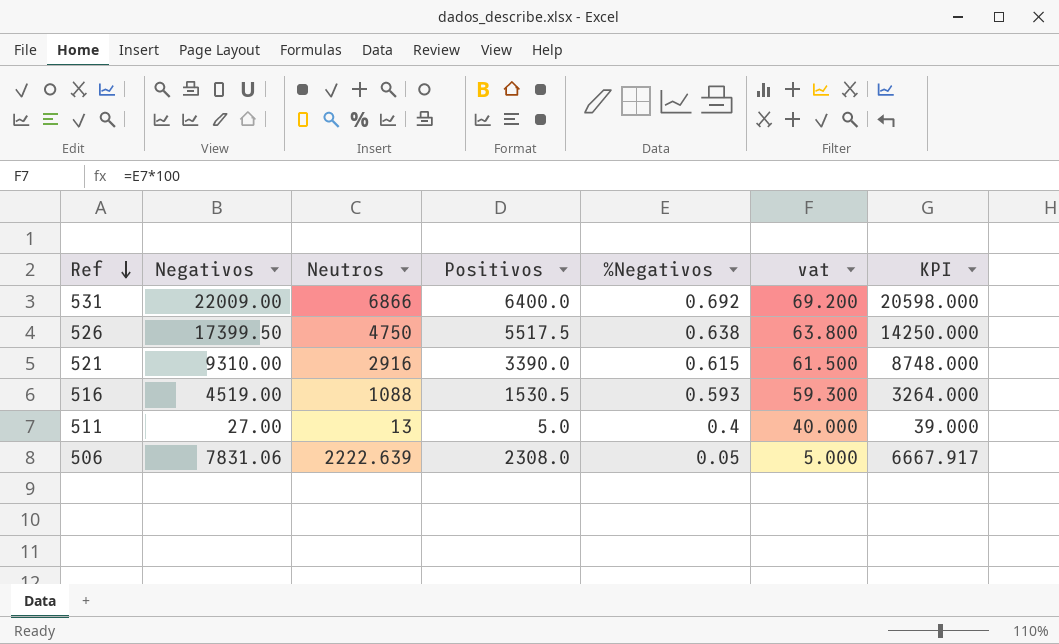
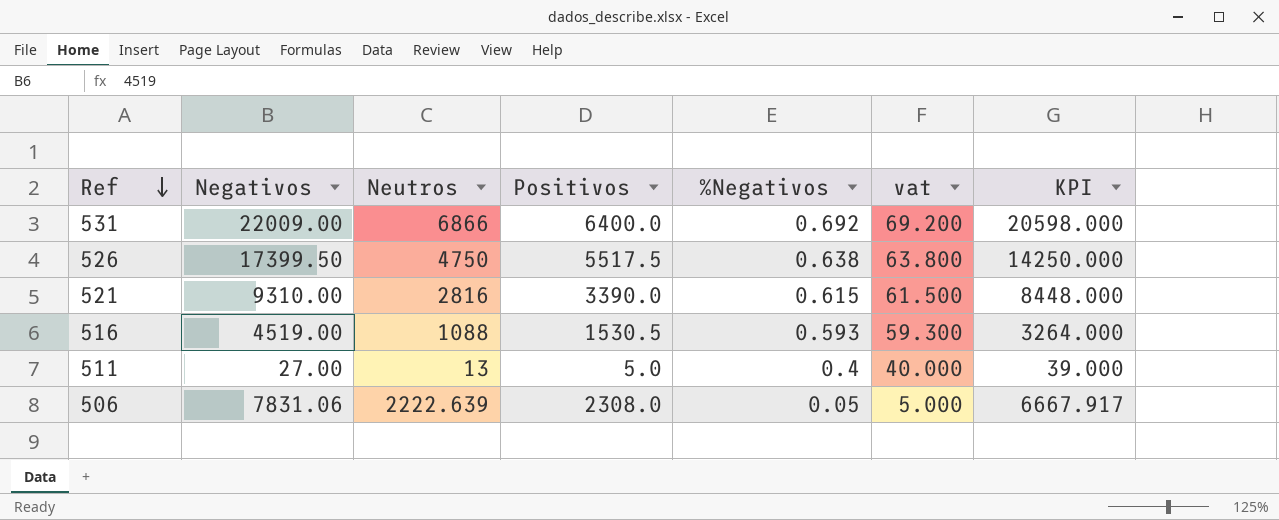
521 | Neutros: 2916 -> 2816
521 | KPI: 8748.000 -> 8448.000

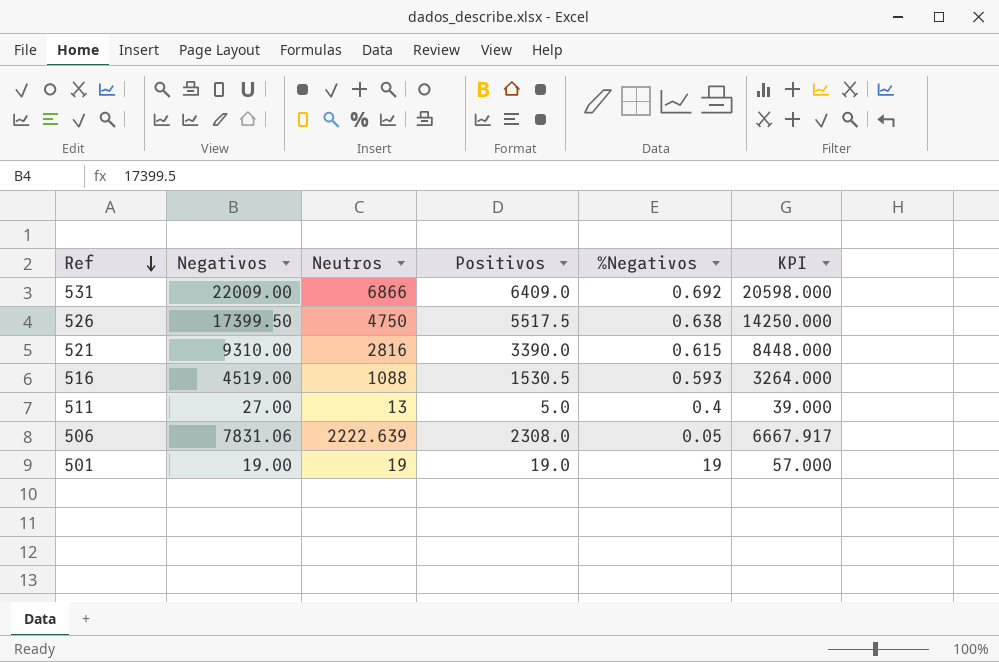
column vat | formula: [%Negativos] * 100 -> none
531 | Positivos: 6400.0 -> 6409.0
row 501: none -> 19.00 | 19 | 19.0 | 19 | 57.000

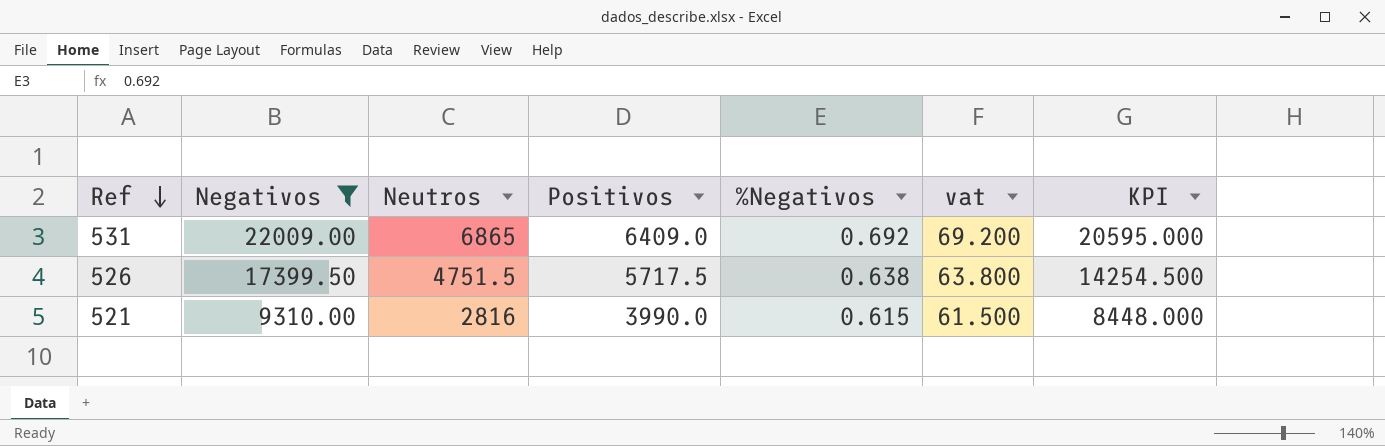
filter: none -> Negativos >= 9310.00
column vat | formula: none -> [%Negativos] * 100
531 | Neutros: 6866 -> 6865
531 | KPI: 20598.000 -> 20595.000
526 | Neutros: 4750 -> 4751.5
526 | Positivos: 5517.5 -> 5717.5
526 | KPI: 14250.000 -> 14254.500
521 | Positivos: 3390.0 -> 3990.0

